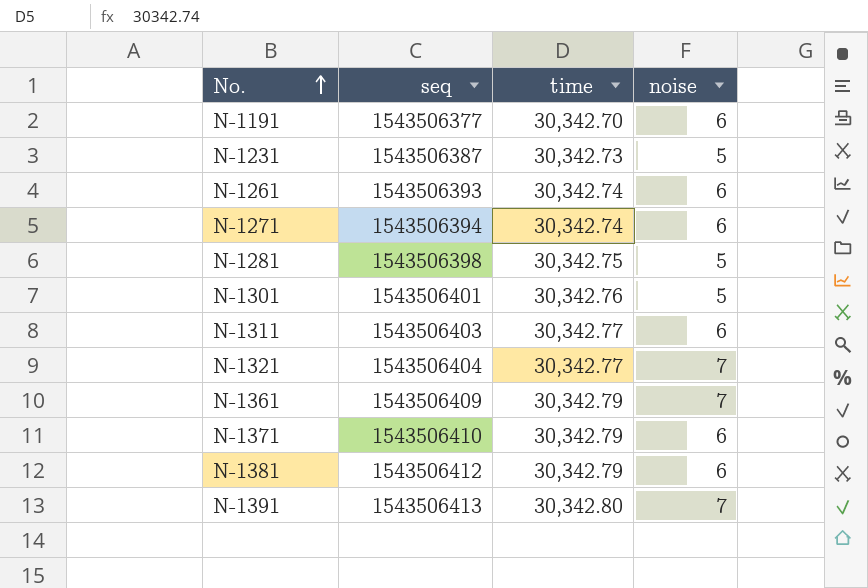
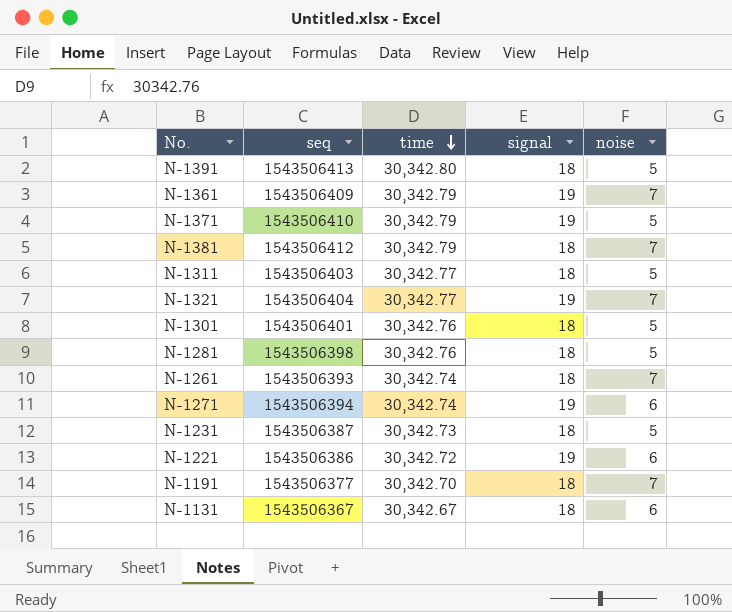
row order: No. ascending -> time descending
column signal | position: none -> 4
N-1391 | noise: 7 -> 5
N-1371 | noise: 6 -> 5
N-1381 | noise: 6 -> 7
N-1311 | noise: 6 -> 5
N-1281 | time: 30,342.75 -> 30,342.76
N-1261 | noise: 6 -> 7
row N-1221: none -> 1543506386 | 30,342.72 | 19 | 6
N-1191 | noise: 6 -> 7
row N-1131: none -> 1543506367 | 30,342.67 | 18 | 6

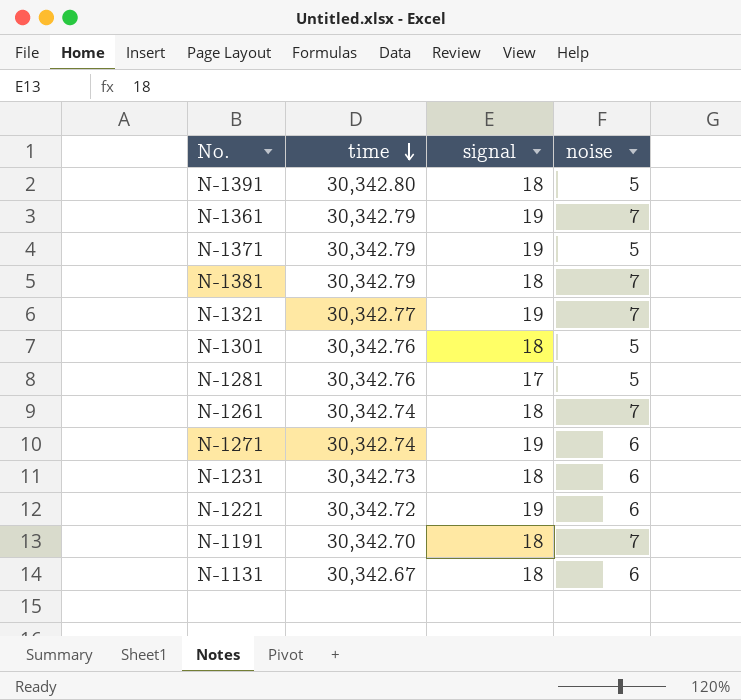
column seq | position: 2 -> none
row N-1311: 1543506403 | 30,342.77 | 18 | 5 -> none
N-1281 | signal: 18 -> 17
N-1231 | noise: 5 -> 6

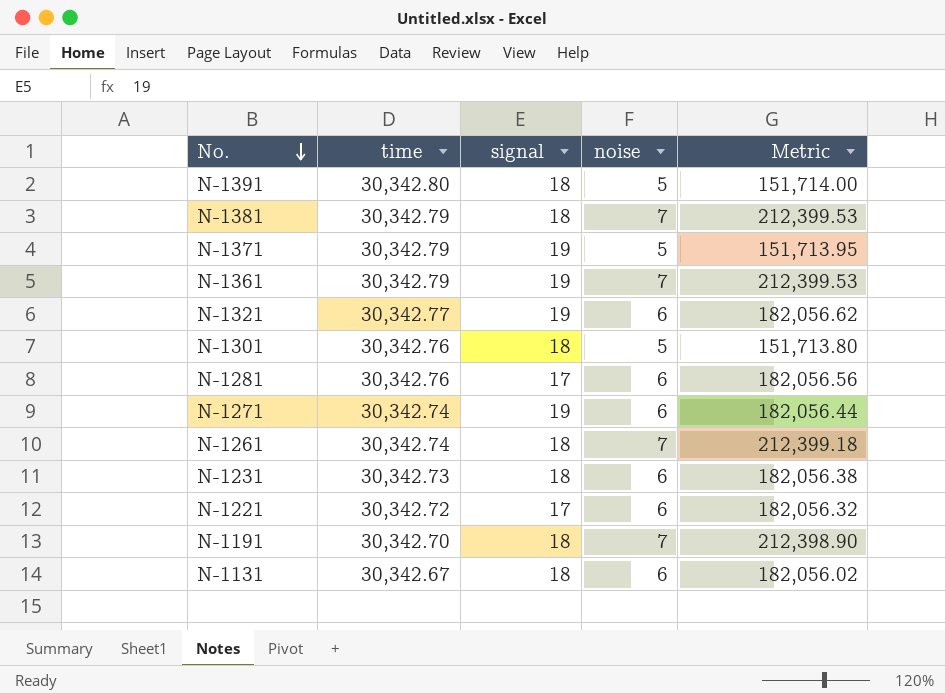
row order: time descending -> No. descending
column Metric | formula: none -> [time] * [noise]
N-1321 | noise: 7 -> 6
N-1281 | noise: 5 -> 6
N-1221 | signal: 19 -> 17

